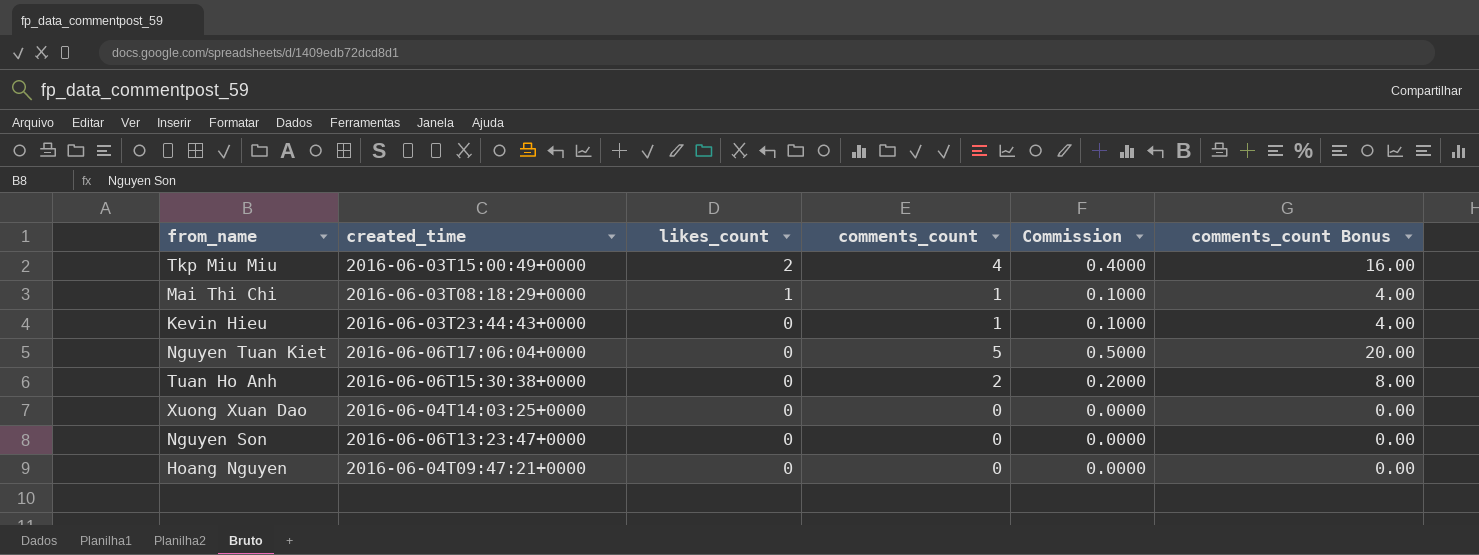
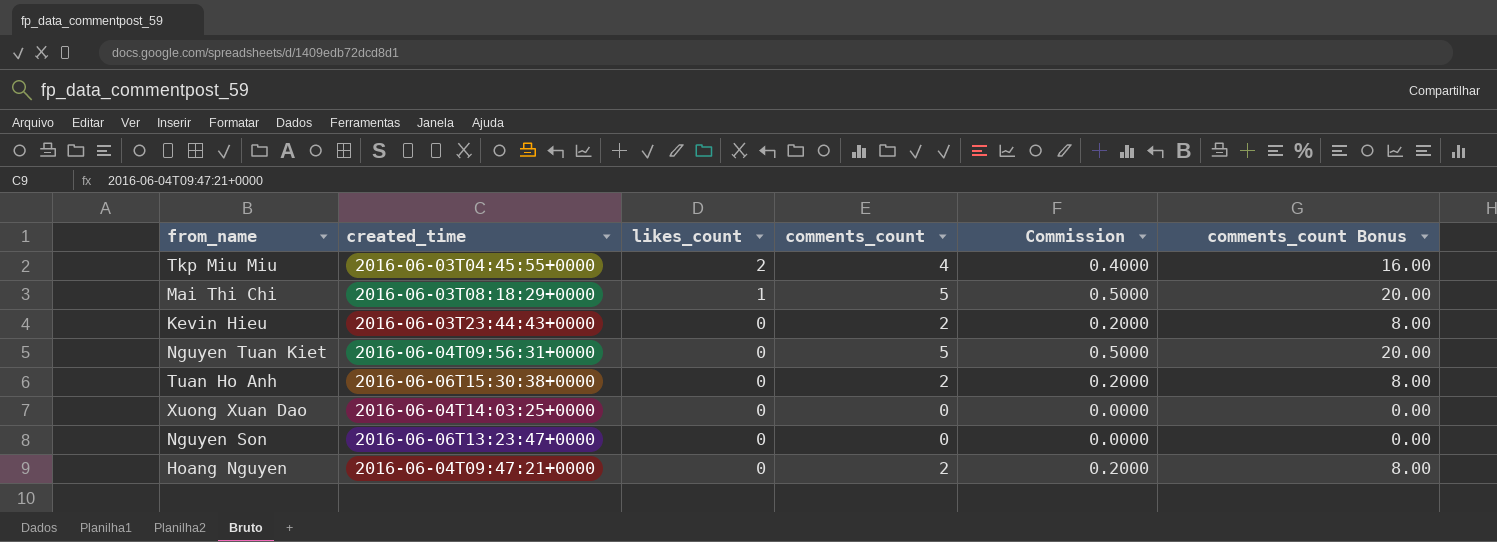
Tkp Miu Miu | created_time: 2016-06-03T15:00:49+0000 -> 2016-06-03T04:45:55+0000
Mai Thi Chi | comments_count: 1 -> 5
Mai Thi Chi | Commission: 0.1000 -> 0.5000
Mai Thi Chi | comments_count Bonus: 4.00 -> 20.00
Kevin Hieu | comments_count: 1 -> 2
Kevin Hieu | Commission: 0.1000 -> 0.2000
Kevin Hieu | comments_count Bonus: 4.00 -> 8.00
Nguyen Tuan Kiet | created_time: 2016-06-06T17:06:04+0000 -> 2016-06-04T09:56:31+0000
Hoang Nguyen | comments_count: 0 -> 2
Hoang Nguyen | Commission: 0.0000 -> 0.2000
Hoang Nguyen | comments_count Bonus: 0.00 -> 8.00

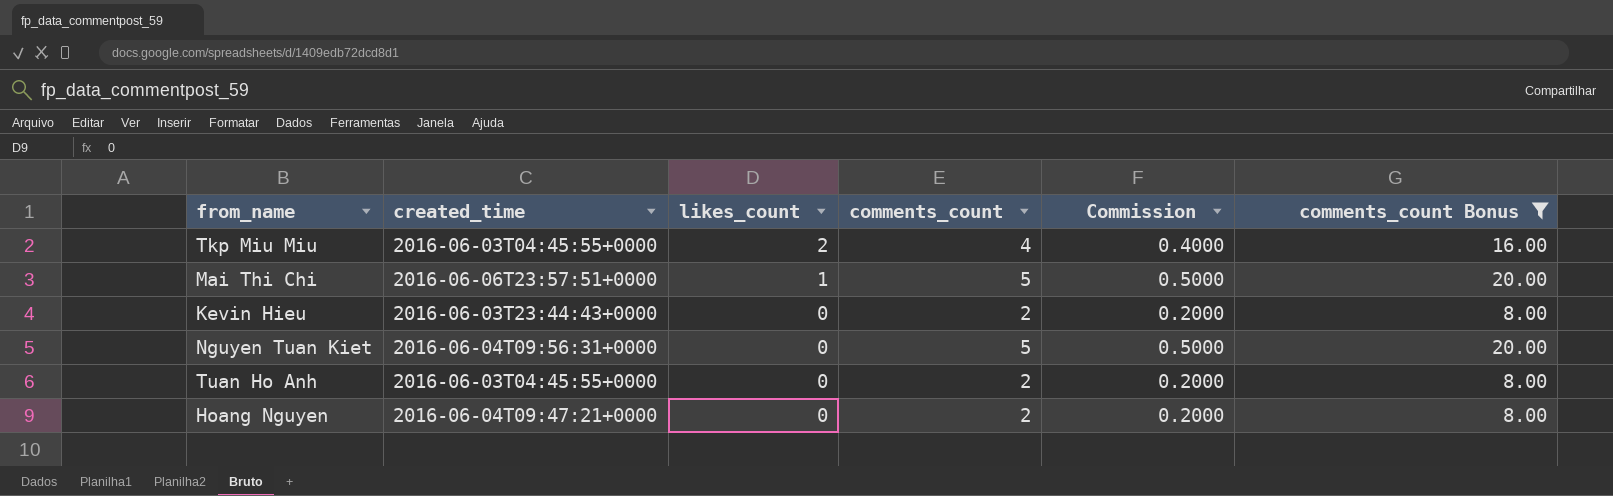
filter: none -> comments_count Bonus != 0.00
Mai Thi Chi | created_time: 2016-06-03T08:18:29+0000 -> 2016-06-06T23:57:51+0000
Tuan Ho Anh | created_time: 2016-06-06T15:30:38+0000 -> 2016-06-03T04:45:55+0000

